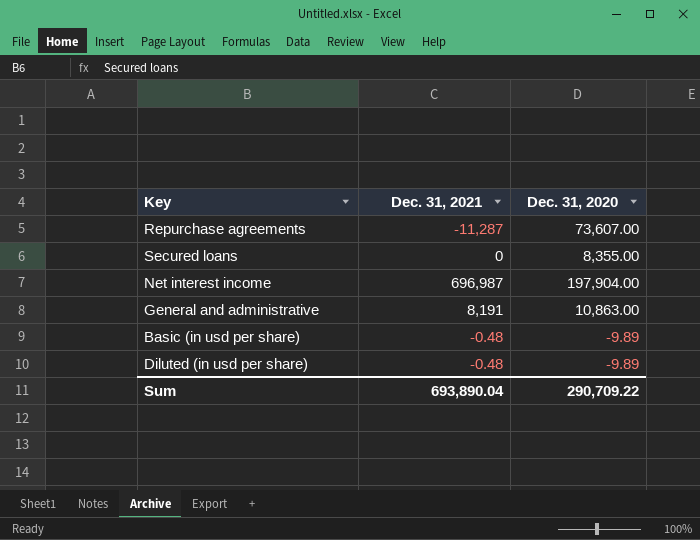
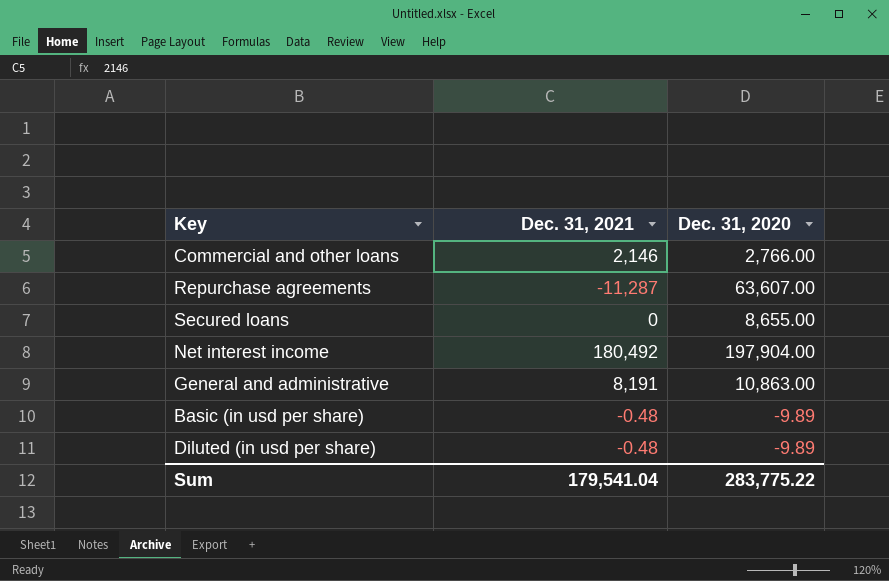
row Commercial and other loans: none -> 2,146 | 2,766.00
Repurchase agreements | Dec. 31, 2020: 73,607.00 -> 63,607.00
Secured loans | Dec. 31, 2020: 8,355.00 -> 8,655.00
Net interest income | Dec. 31, 2021: 696,987 -> 180,492
Sum | Dec. 31, 2021: 693,890.04 -> 179,541.04
Sum | Dec. 31, 2020: 290,709.22 -> 283,775.22

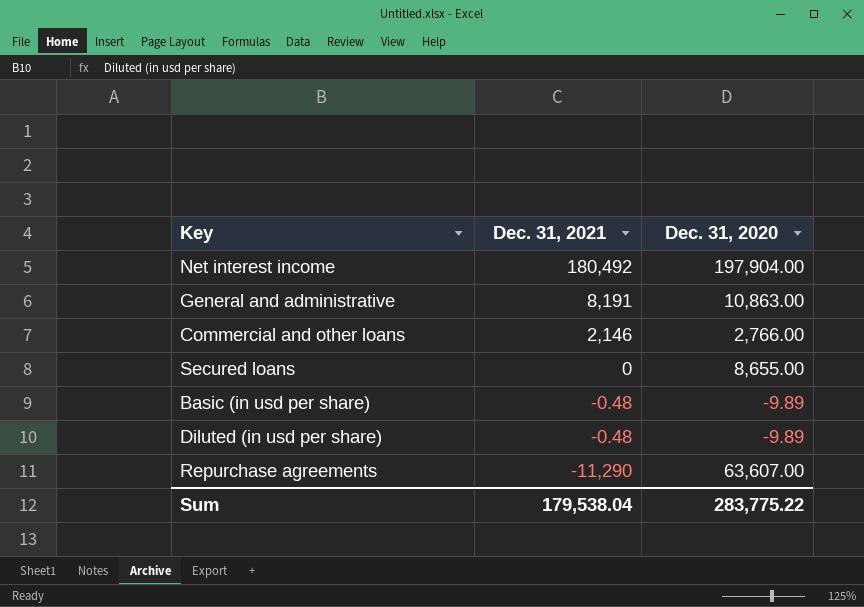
row order: none -> Dec. 31, 2021 descending
Repurchase agreements | Dec. 31, 2021: -11,287 -> -11,290
Sum | Dec. 31, 2021: 179,541.04 -> 179,538.04

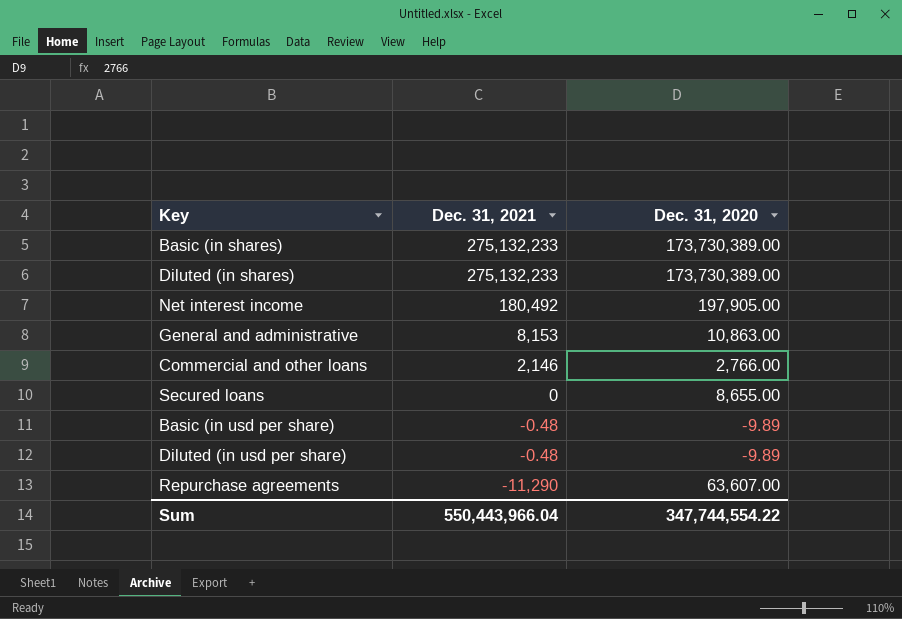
row Basic (in shares): none -> 275,132,233 | 173,730,389.00
row Diluted (in shares): none -> 275,132,233 | 173,730,389.00
Net interest income | Dec. 31, 2020: 197,904.00 -> 197,905.00
General and administrative | Dec. 31, 2021: 8,191 -> 8,153
Sum | Dec. 31, 2021: 179,538.04 -> 550,443,966.04
Sum | Dec. 31, 2020: 283,775.22 -> 347,744,554.22

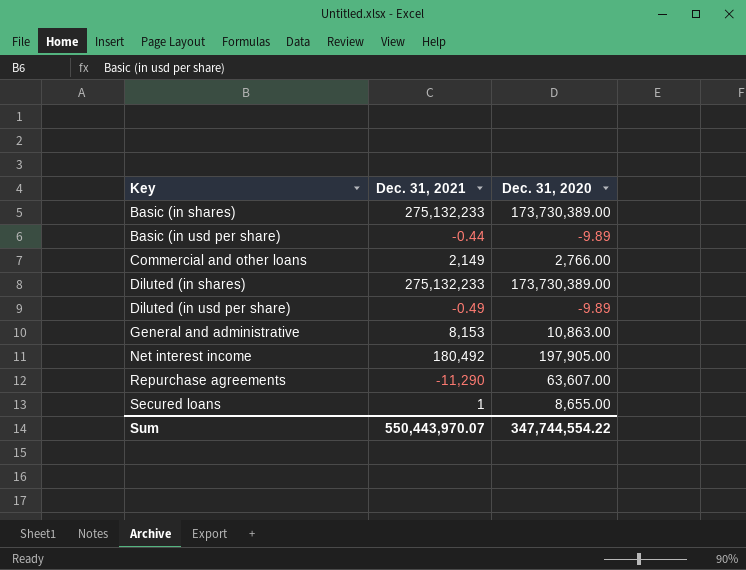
row order: Dec. 31, 2021 descending -> Key ascending
Basic (in usd per share) | Dec. 31, 2021: -0.48 -> -0.44
Commercial and other loans | Dec. 31, 2021: 2,146 -> 2,149
Diluted (in usd per share) | Dec. 31, 2021: -0.48 -> -0.49
Secured loans | Dec. 31, 2021: 0 -> 1
Sum | Dec. 31, 2021: 550,443,966.04 -> 550,443,970.07

